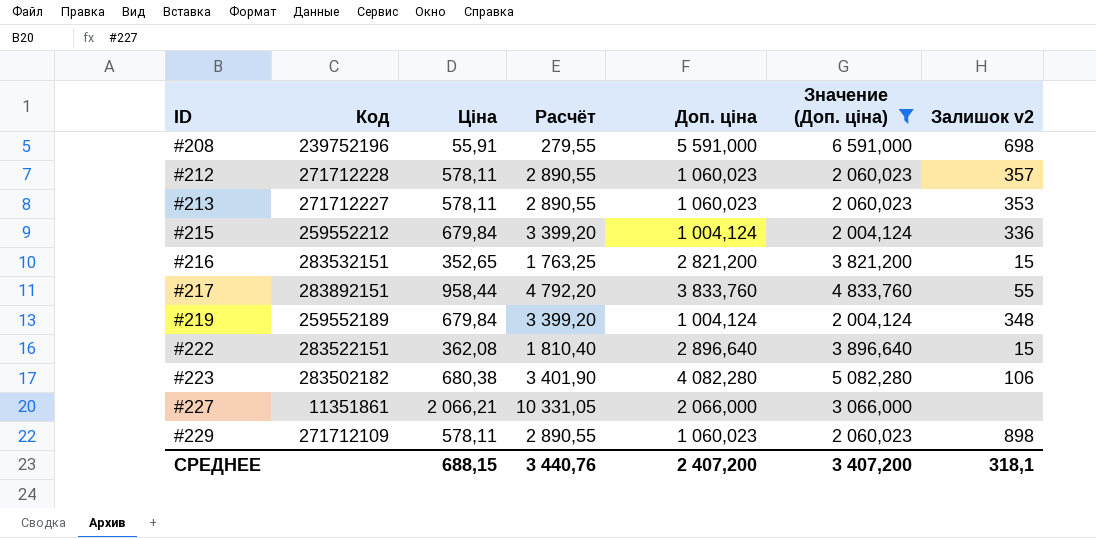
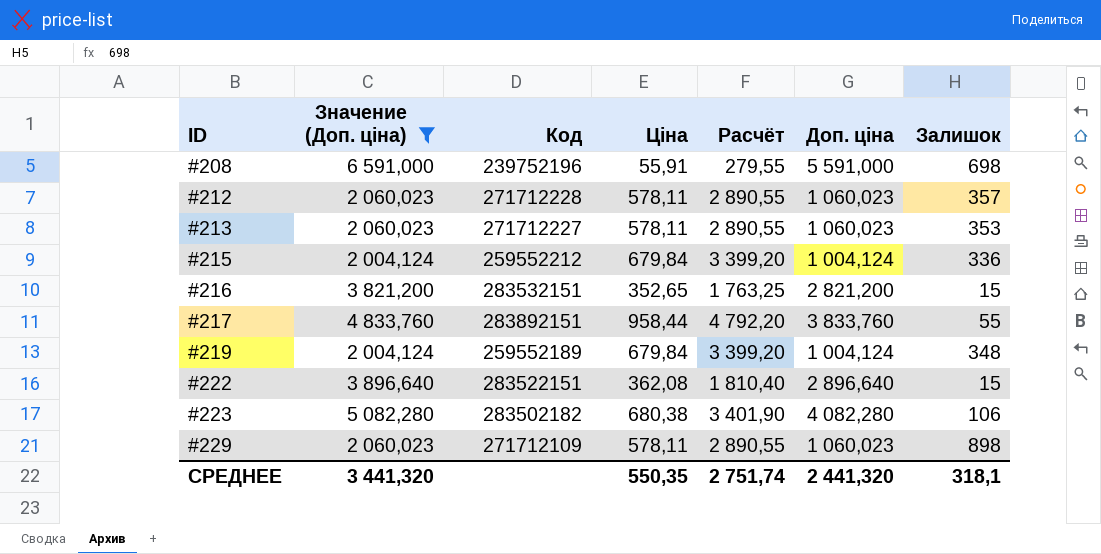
column Значение (Доп. ціна) | position: 6 -> 2
column name: Залишок v2 -> Залишок
row #227: 11351861 | 2 066,21 | 10 331,05 | 2 066,000 | 3 066,000 | none -> none
СРЕДНЕЕ | Значение (Доп. ціна): 3 407,200 -> 3 441,320
СРЕДНЕЕ | Ціна: 688,15 -> 550,35
СРЕДНЕЕ | Расчёт: 3 440,76 -> 2 751,74
СРЕДНЕЕ | Доп. ціна: 2 407,200 -> 2 441,320

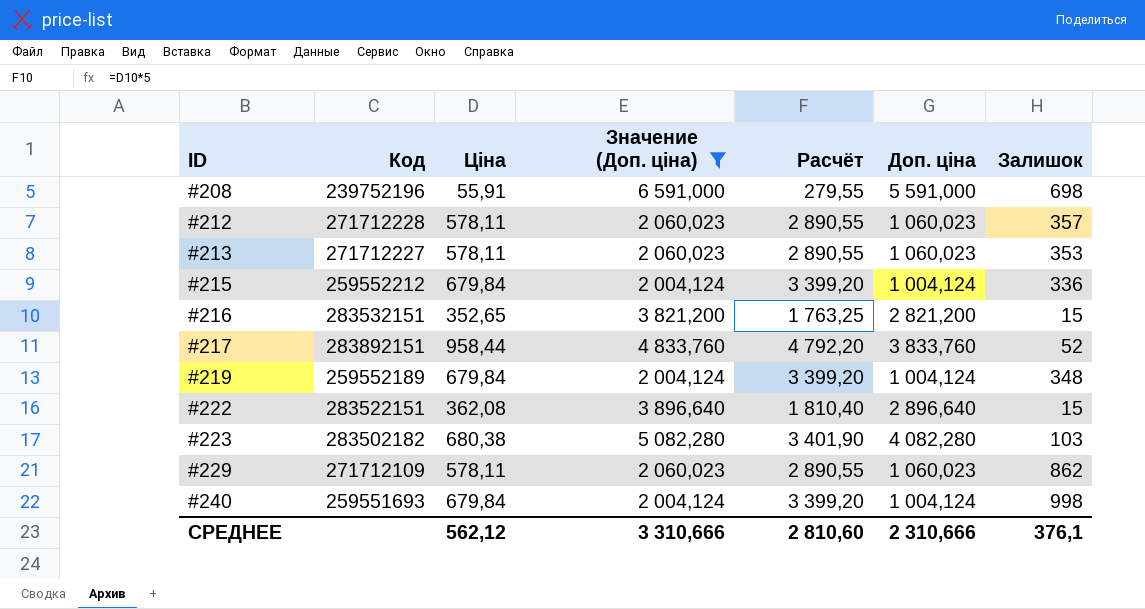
column Значение (Доп. ціна) | position: 2 -> 4
#217 | Залишок: 55 -> 52
#223 | Залишок: 106 -> 103
#229 | Залишок: 898 -> 862
row #240: none -> 259551693 | 679,84 | 2 004,124 | 3 399,20 | 1 004,124 | 998
СРЕДНЕЕ | Ціна: 550,35 -> 562,12
СРЕДНЕЕ | Значение (Доп. ціна): 3 441,320 -> 3 310,666
СРЕДНЕЕ | Расчёт: 2 751,74 -> 2 810,60
СРЕДНЕЕ | Доп. ціна: 2 441,320 -> 2 310,666
СРЕДНЕЕ | Залишок: 318,1 -> 376,1

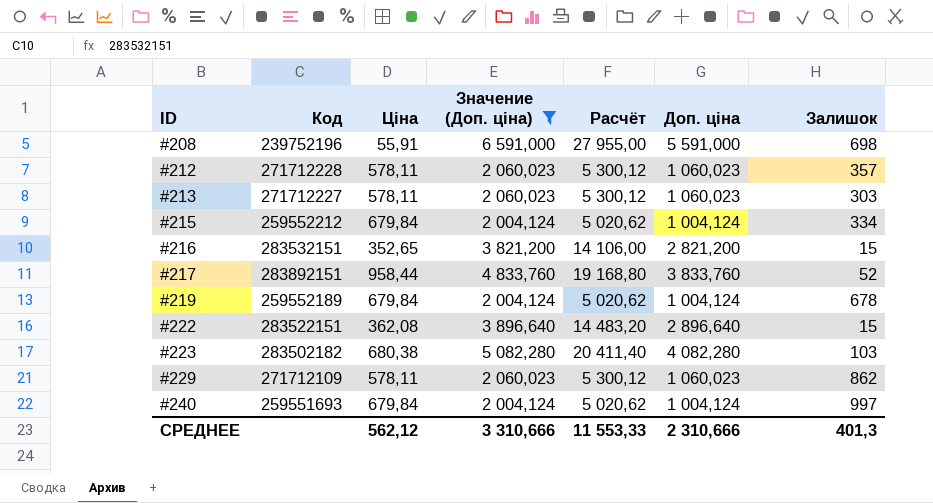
column Расчёт | formula: [Ціна] * 5 -> [Доп. ціна] * 5
#213 | Залишок: 353 -> 303
#215 | Залишок: 336 -> 334
#219 | Залишок: 348 -> 678
#240 | Залишок: 998 -> 997
СРЕДНЕЕ | Расчёт: 2 810,60 -> 11 553,33
СРЕДНЕЕ | Залишок: 376,1 -> 401,3

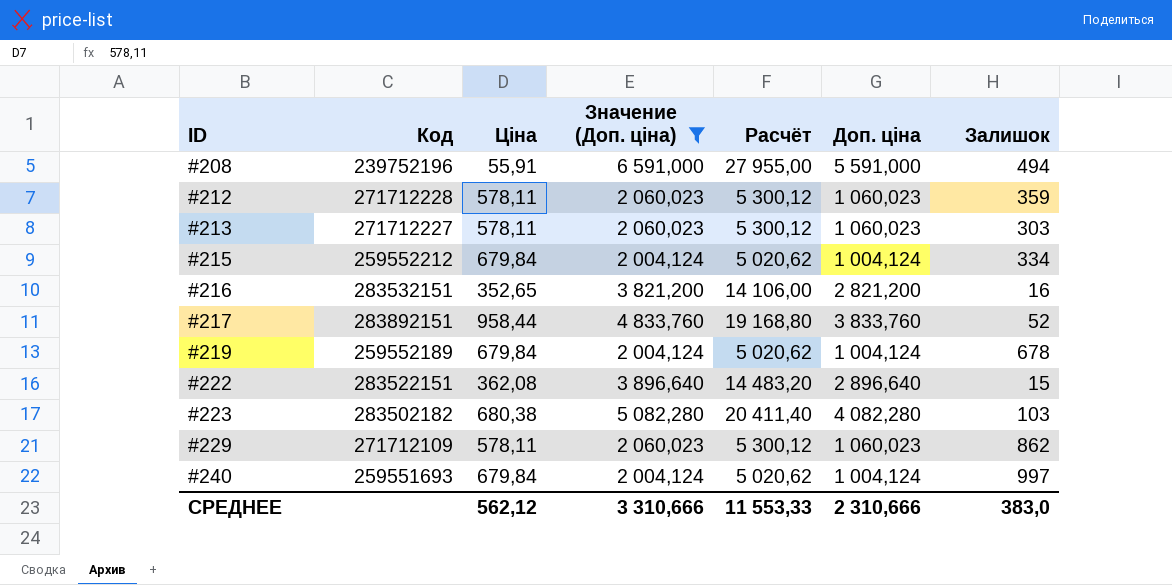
#208 | Залишок: 698 -> 494
#212 | Залишок: 357 -> 359
#216 | Залишок: 15 -> 16
СРЕДНЕЕ | Залишок: 401,3 -> 383,0

